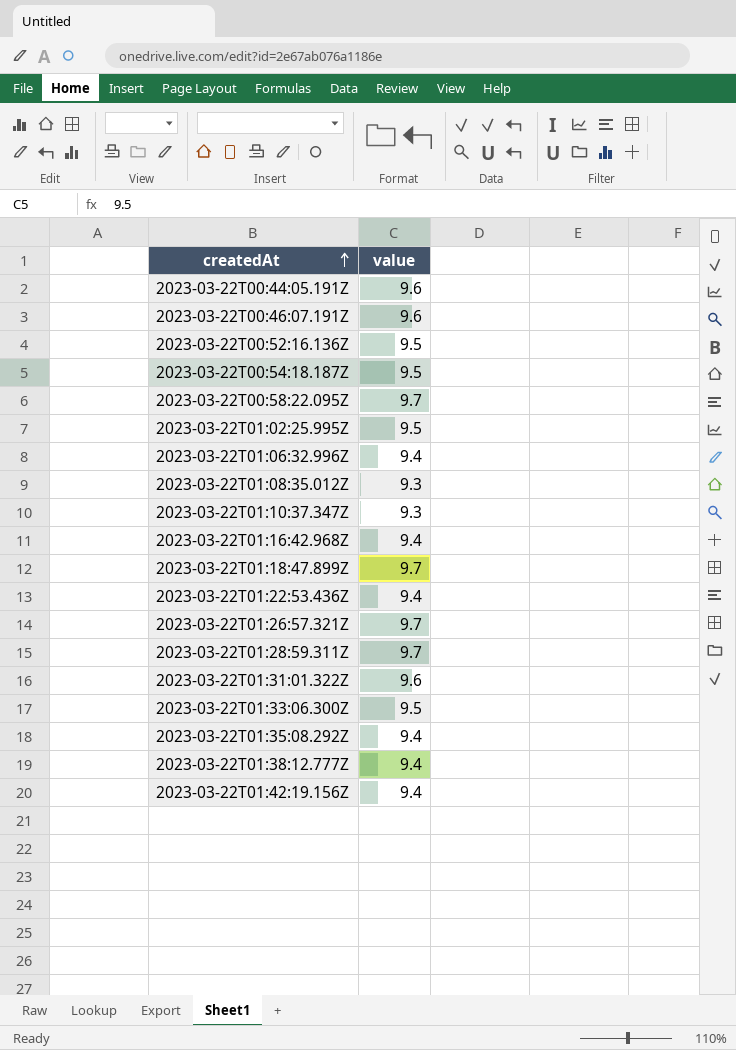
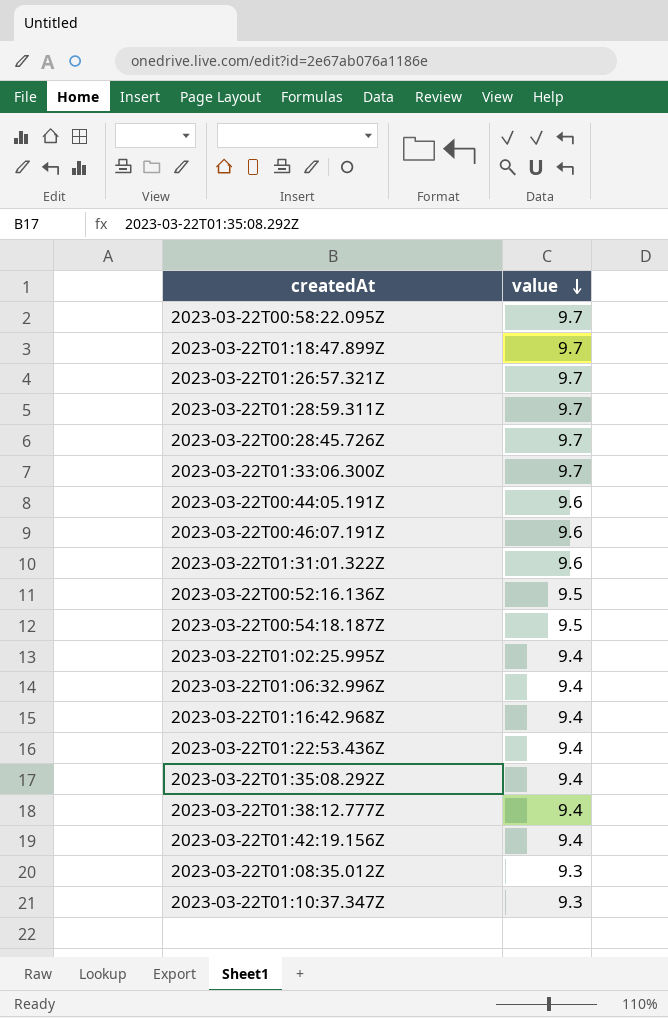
row order: createdAt ascending -> value descending
row 2023-03-22T00:28:45.726Z: none -> 9.7
2023-03-22T01:33:06.300Z | value: 9.5 -> 9.7
2023-03-22T01:02:25.995Z | value: 9.5 -> 9.4

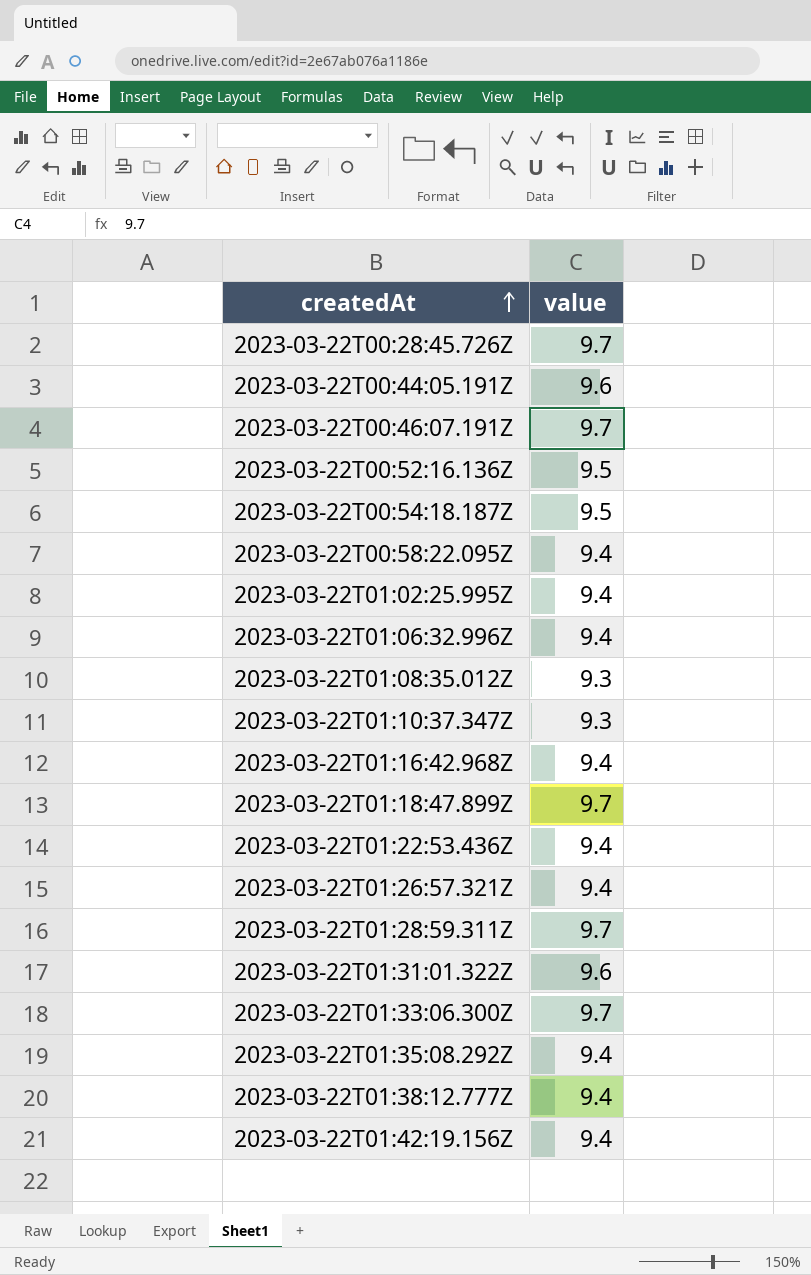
row order: value descending -> createdAt ascending
2023-03-22T00:46:07.191Z | value: 9.6 -> 9.7
2023-03-22T00:58:22.095Z | value: 9.7 -> 9.4
2023-03-22T01:26:57.321Z | value: 9.7 -> 9.4

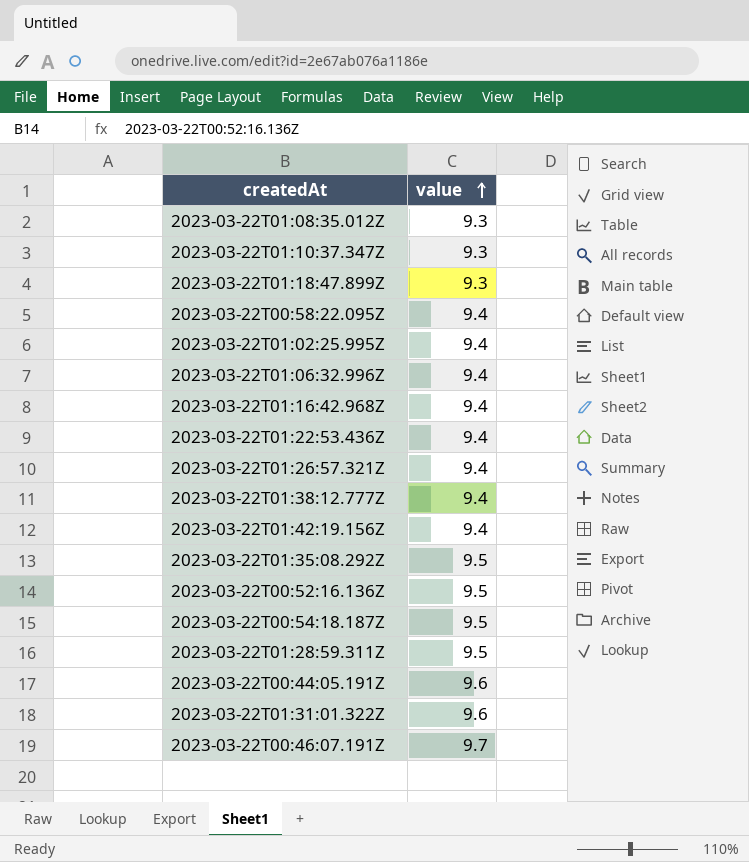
row order: createdAt ascending -> value ascending
row 2023-03-22T00:28:45.726Z: 9.7 -> none
row 2023-03-22T01:33:06.300Z: 9.7 -> none
2023-03-22T01:18:47.899Z | value: 9.7 -> 9.3
2023-03-22T01:35:08.292Z | value: 9.4 -> 9.5
2023-03-22T01:28:59.311Z | value: 9.7 -> 9.5

